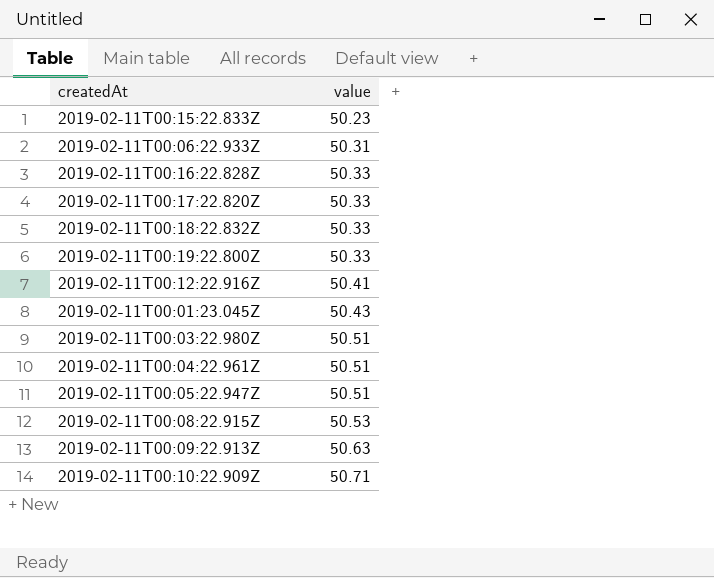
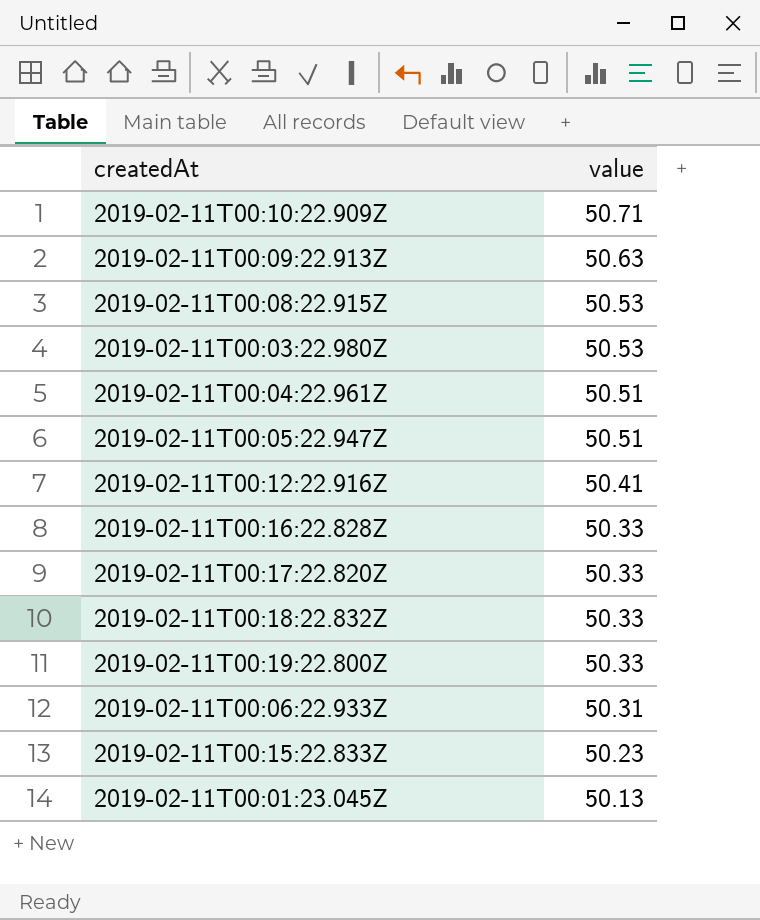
row order: value ascending -> value descending
2019-02-11T00:03:22.980Z | value: 50.51 -> 50.53
2019-02-11T00:01:23.045Z | value: 50.43 -> 50.13

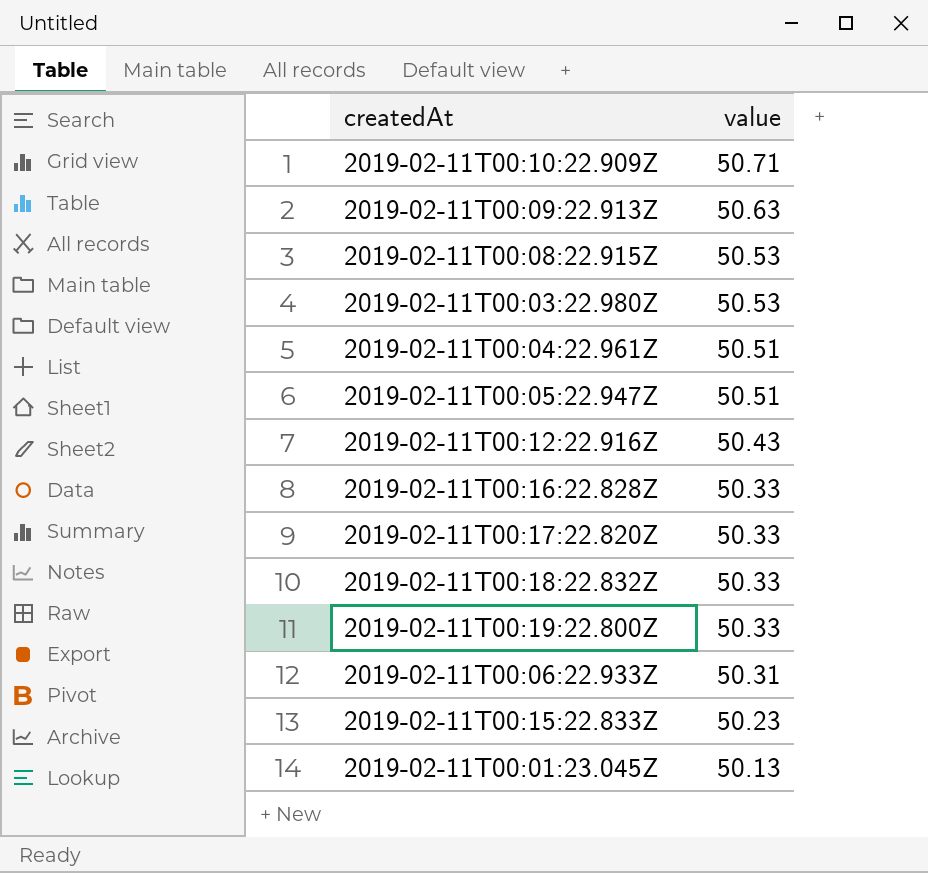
2019-02-11T00:12:22.916Z | value: 50.41 -> 50.43

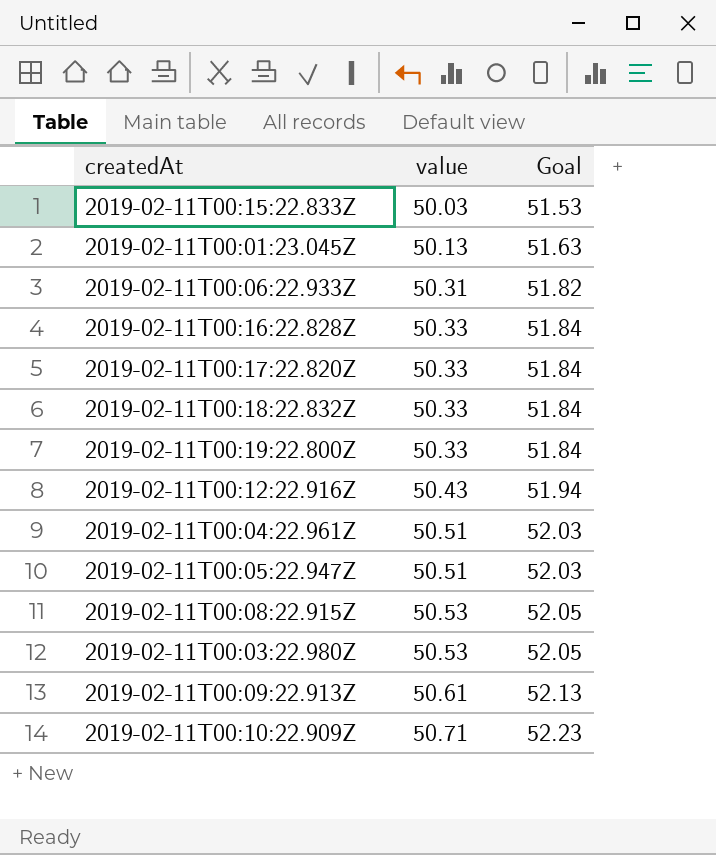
row order: value descending -> value ascending
column Goal | formula: none -> [value] * 1.03
2019-02-11T00:15:22.833Z | value: 50.23 -> 50.03
2019-02-11T00:09:22.913Z | value: 50.63 -> 50.61

